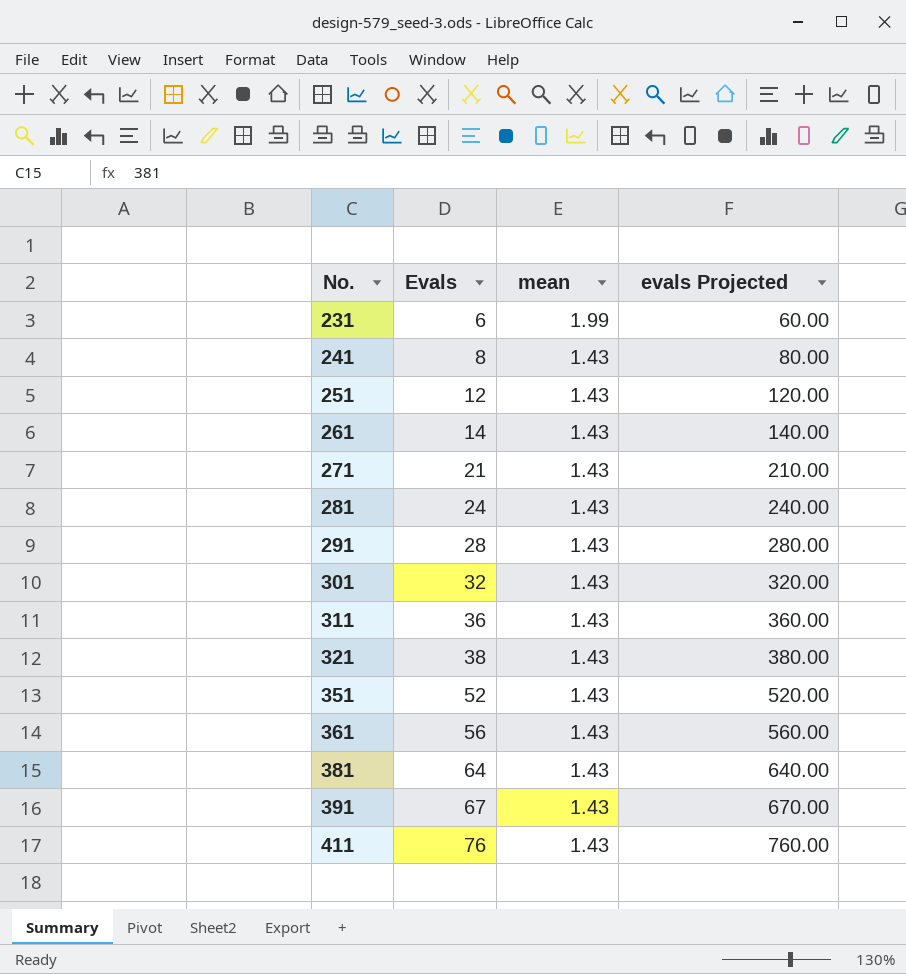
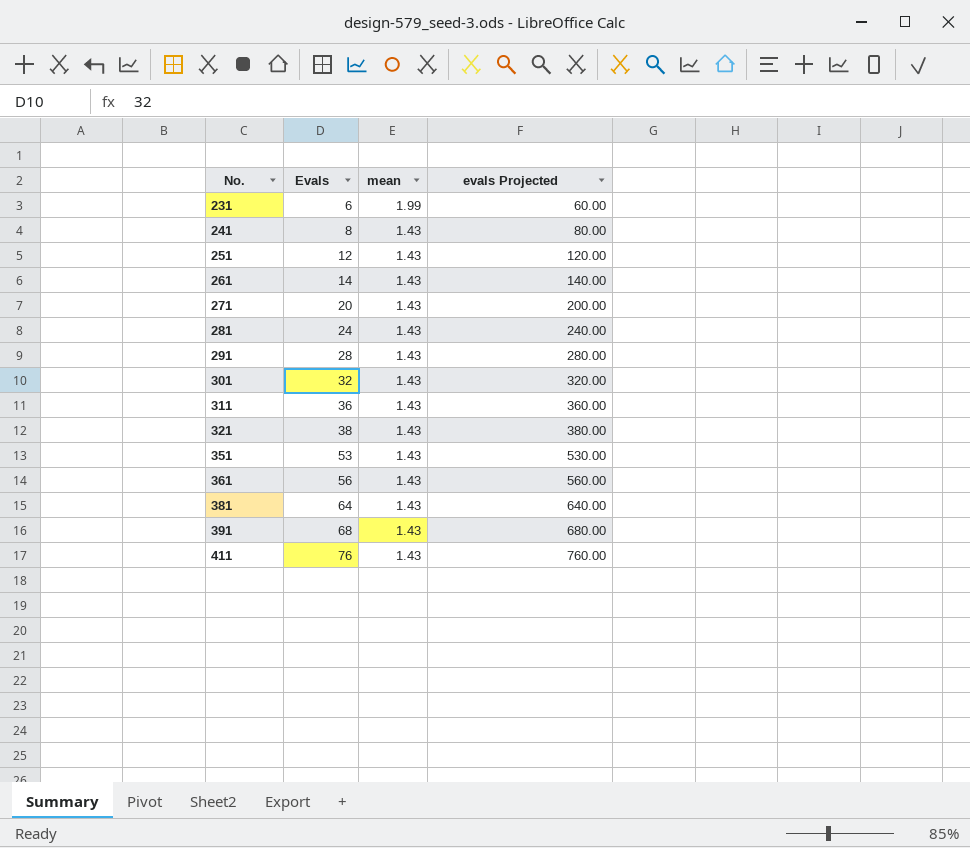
271 | Evals: 21 -> 20
271 | evals Projected: 210.00 -> 200.00
351 | Evals: 52 -> 53
351 | evals Projected: 520.00 -> 530.00
391 | Evals: 67 -> 68
391 | evals Projected: 670.00 -> 680.00

